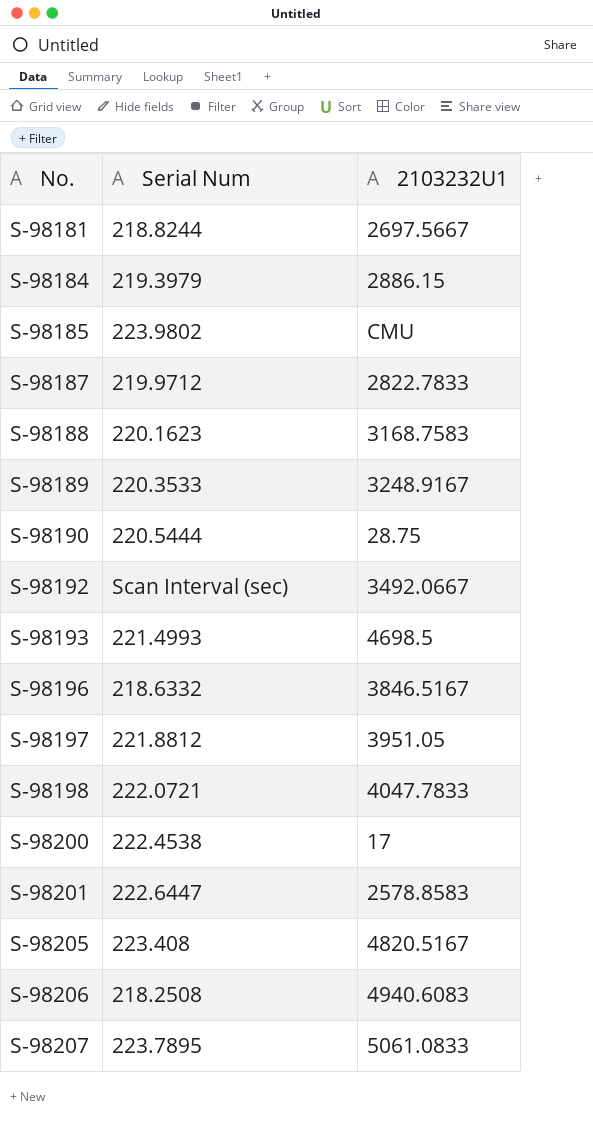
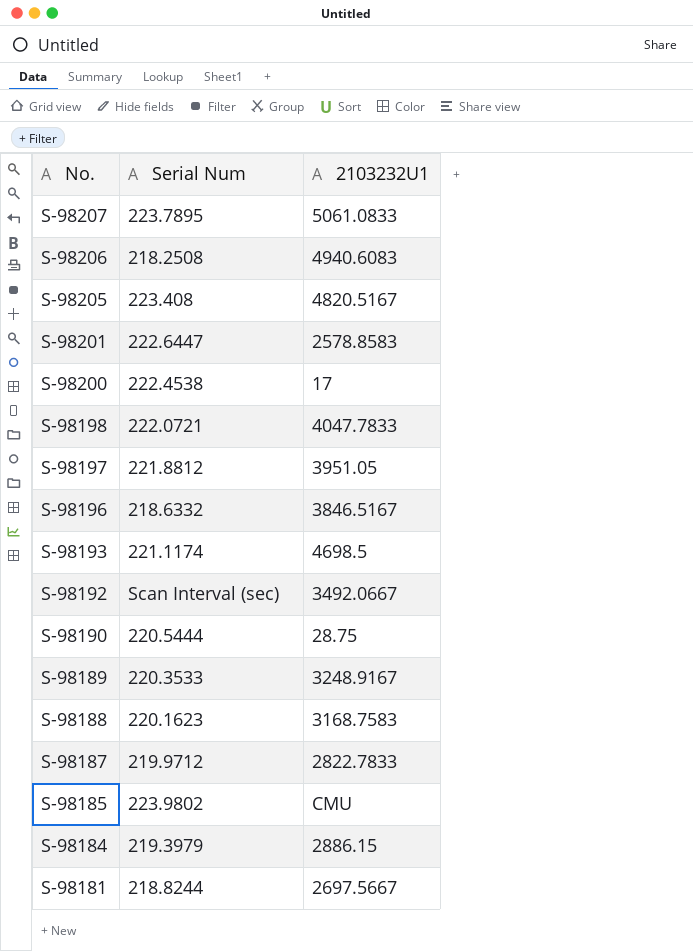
row order: No. ascending -> No. descending
S-98193 | Serial Num: 221.4993 -> 221.1174

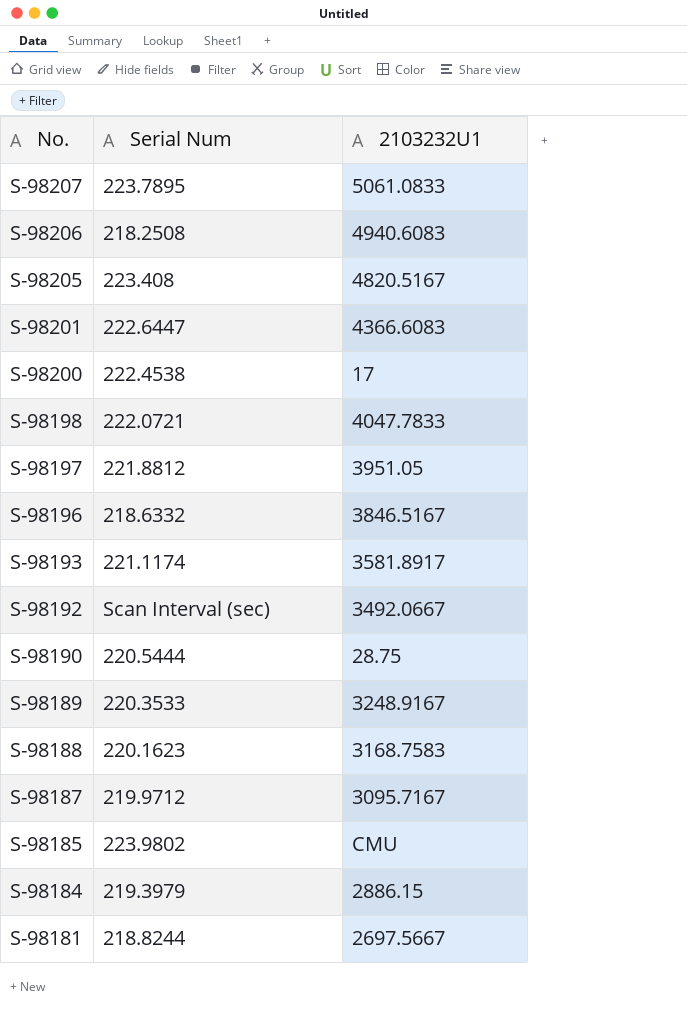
S-98201 | 2103232U1: 2578.8583 -> 4366.6083
S-98193 | 2103232U1: 4698.5 -> 3581.8917
S-98187 | 2103232U1: 2822.7833 -> 3095.7167

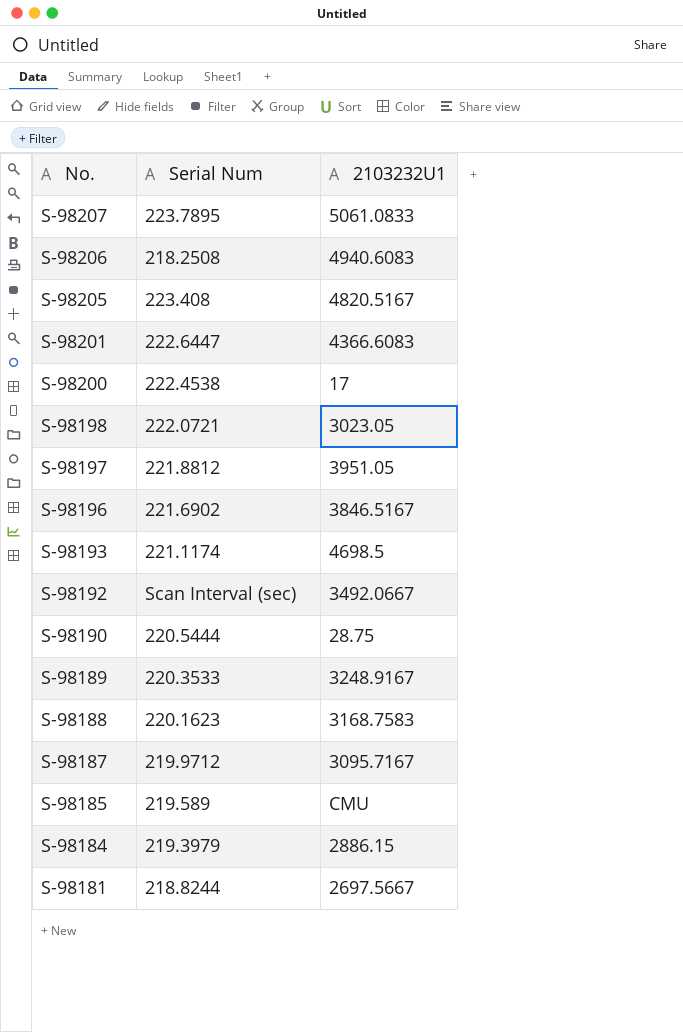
S-98198 | 2103232U1: 4047.7833 -> 3023.05
S-98196 | Serial Num: 218.6332 -> 221.6902
S-98193 | 2103232U1: 3581.8917 -> 4698.5
S-98185 | Serial Num: 223.9802 -> 219.589

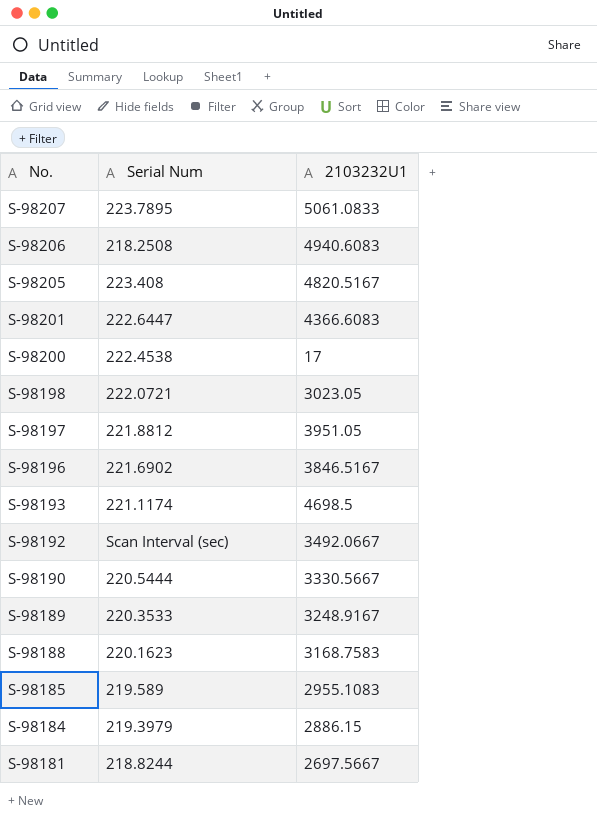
row S-98187: 219.9712 | 3095.7167 -> none
S-98190 | 2103232U1: 28.75 -> 3330.5667
S-98185 | 2103232U1: CMU -> 2955.1083

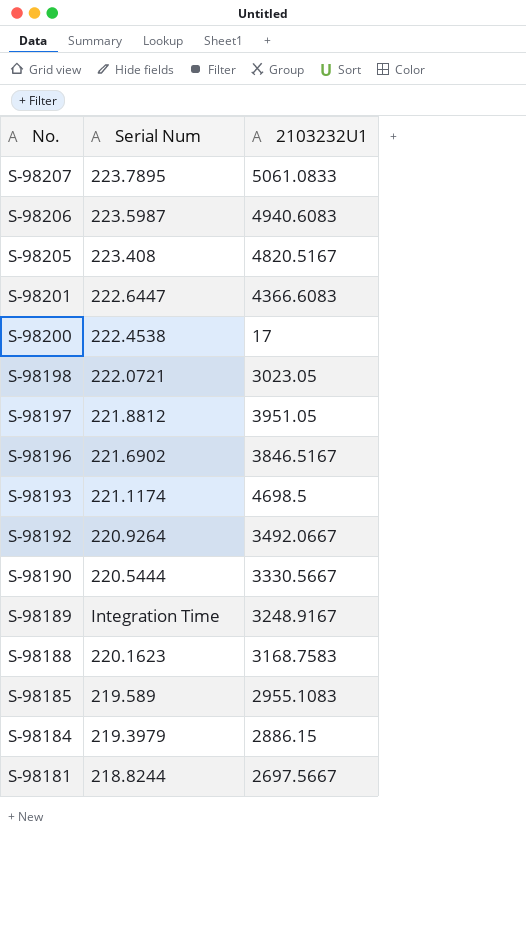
S-98206 | Serial Num: 218.2508 -> 223.5987
S-98192 | Serial Num: Scan Interval (sec) -> 220.9264
S-98189 | Serial Num: 220.3533 -> Integration Time

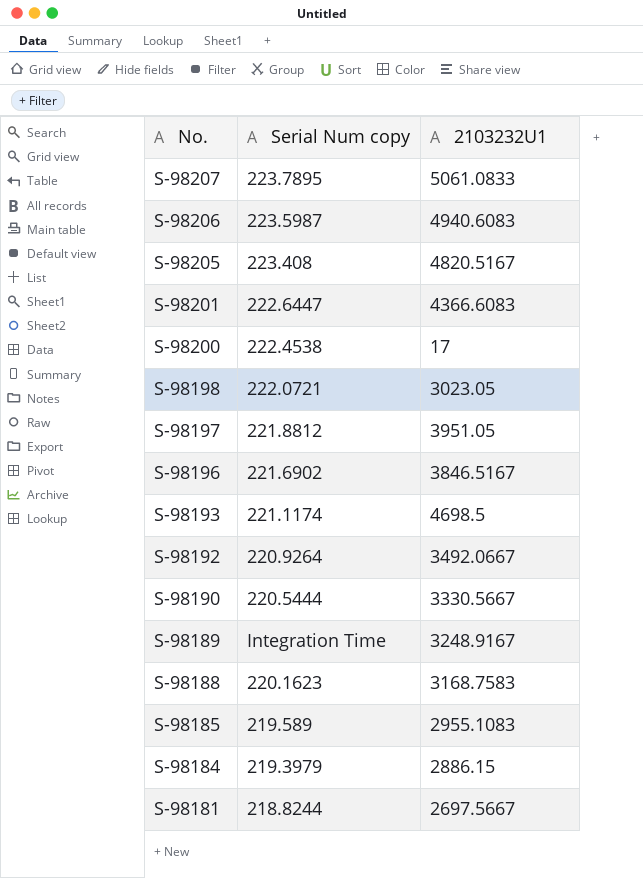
column name: Serial Num -> Serial Num copy

